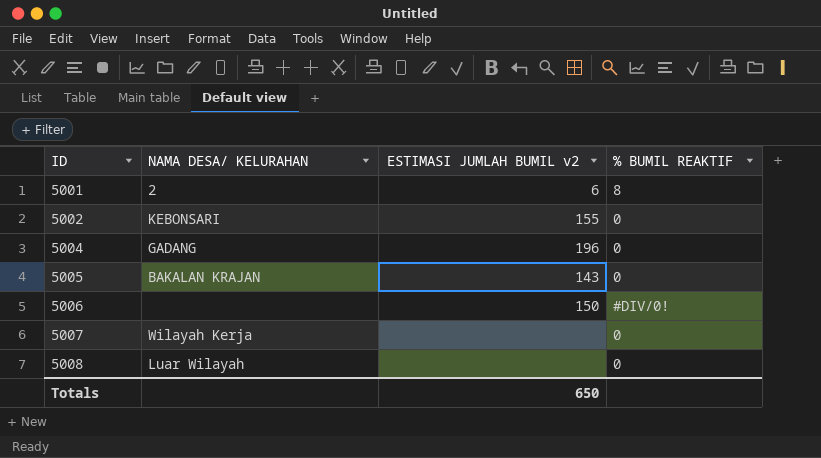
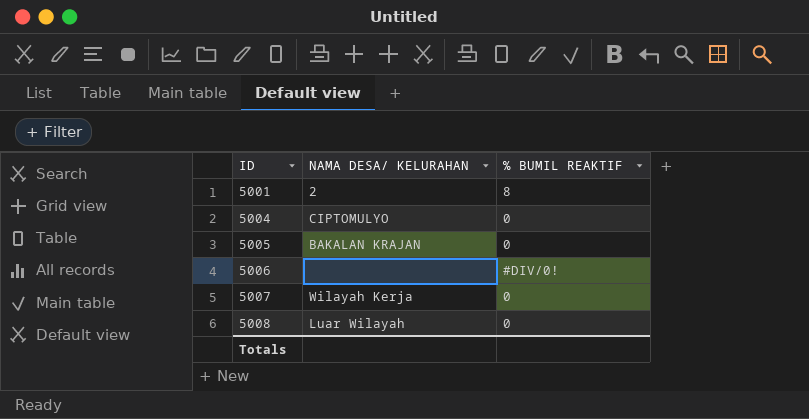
column ESTIMASI JUMLAH BUMIL v2 | position: 3 -> none
row 5002: KEBONSARI | 155 | 0 -> none
5004 | NAMA DESA/ KELURAHAN: GADANG -> CIPTOMULYO

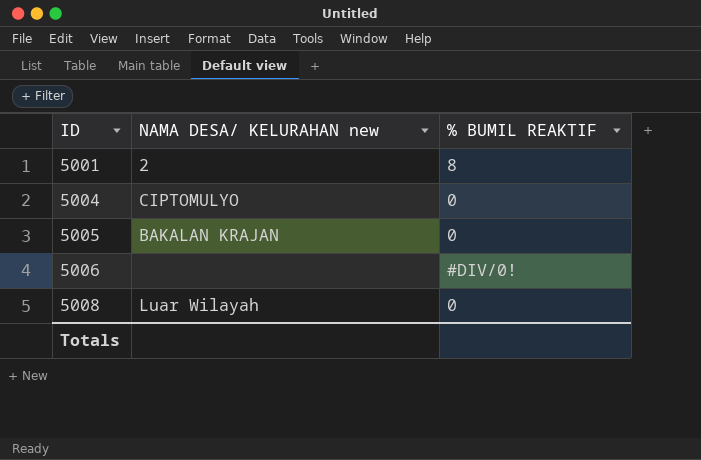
column name: NAMA DESA/ KELURAHAN -> NAMA DESA/ KELURAHAN new
row 5007: Wilayah Kerja | 0 -> none

